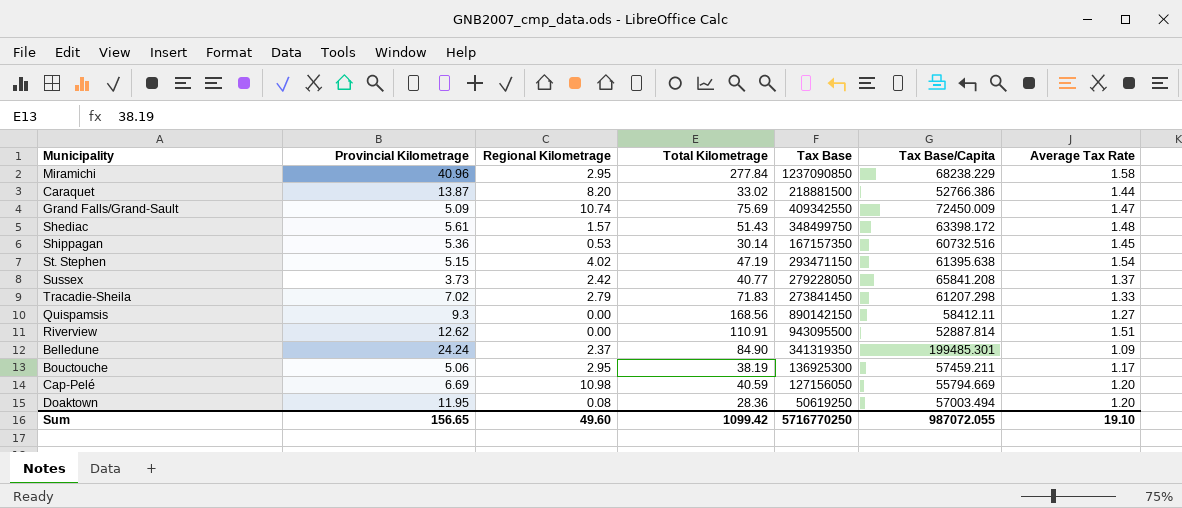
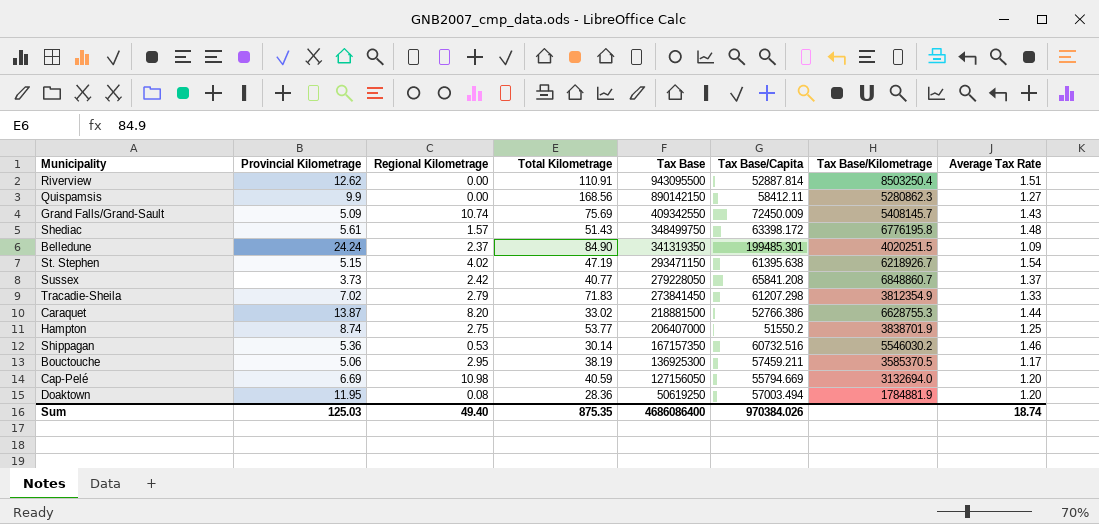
row order: none -> Tax Base descending
column Tax Base/Kilometrage | formula: none -> [Tax Base] / [Total Kilometrage]
row Miramichi: 40.96 | 2.95 | 277.84 | 1237090850 | 68238.229 | 1.58 -> none
Quispamsis | Provincial Kilometrage: 9.3 -> 9.9
Grand Falls/Grand-Sault | Average Tax Rate: 1.47 -> 1.43
row Hampton: none -> 8.74 | 2.75 | 53.77 | 206407000 | 51550.2 | 3838701.9 | 1.25
Shippagan | Average Tax Rate: 1.45 -> 1.46
Sum | Provincial Kilometrage: 156.65 -> 125.03
Sum | Regional Kilometrage: 49.60 -> 49.40
Sum | Total Kilometrage: 1099.42 -> 875.35
Sum | Tax Base: 5716770250 -> 4686086400
Sum | Tax Base/Capita: 987072.055 -> 970384.026
Sum | Average Tax Rate: 19.10 -> 18.74

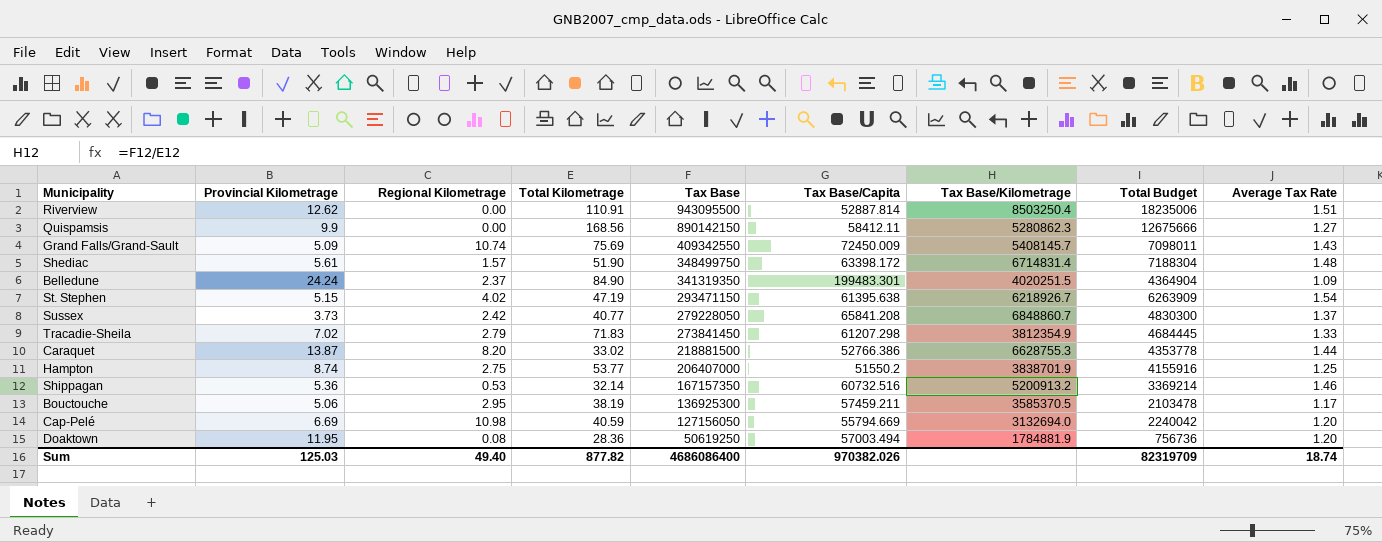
column Total Budget | position: none -> 8
Shediac | Total Kilometrage: 51.43 -> 51.90
Shediac | Tax Base/Kilometrage: 6776195.8 -> 6714831.4
Belledune | Tax Base/Capita: 199485.301 -> 199483.301
Shippagan | Total Kilometrage: 30.14 -> 32.14
Shippagan | Tax Base/Kilometrage: 5546030.2 -> 5200913.2
Sum | Total Kilometrage: 875.35 -> 877.82
Sum | Tax Base/Capita: 970384.026 -> 970382.026

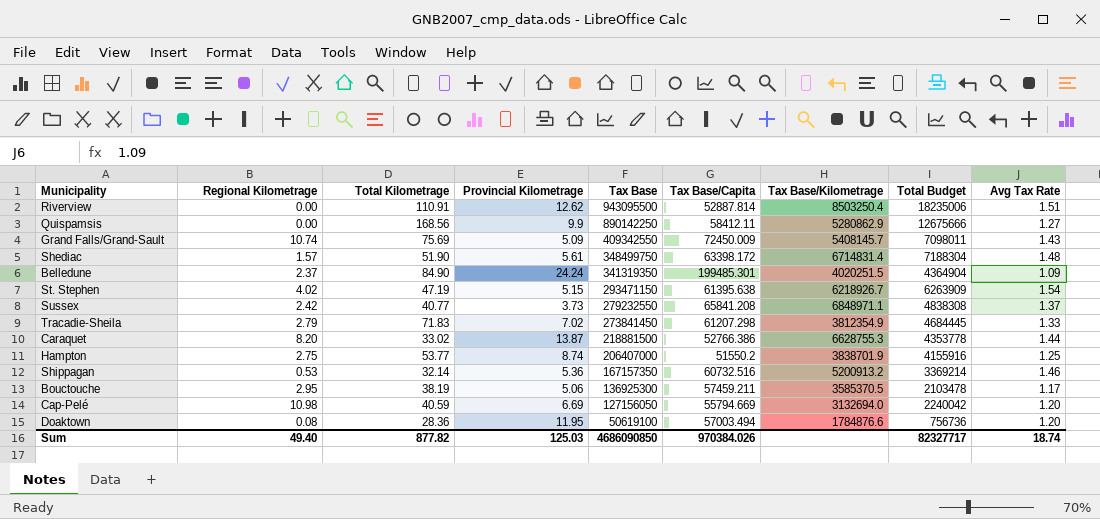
column Provincial Kilometrage | position: 2 -> 4
column name: Average Tax Rate -> Avg Tax Rate
Quispamsis | Tax Base: 890142150 -> 890142250
Quispamsis | Tax Base/Kilometrage: 5280862.3 -> 5280862.9
Belledune | Tax Base/Capita: 199483.301 -> 199485.301
Sussex | Tax Base: 279228050 -> 279232550
Sussex | Tax Base/Kilometrage: 6848860.7 -> 6848971.1
Sussex | Total Budget: 4830300 -> 4838308
Doaktown | Tax Base: 50619250 -> 50619100
Doaktown | Tax Base/Kilometrage: 1784881.9 -> 1784876.6
Sum | Tax Base: 4686086400 -> 4686090850
Sum | Tax Base/Capita: 970382.026 -> 970384.026
Sum | Total Budget: 82319709 -> 82327717

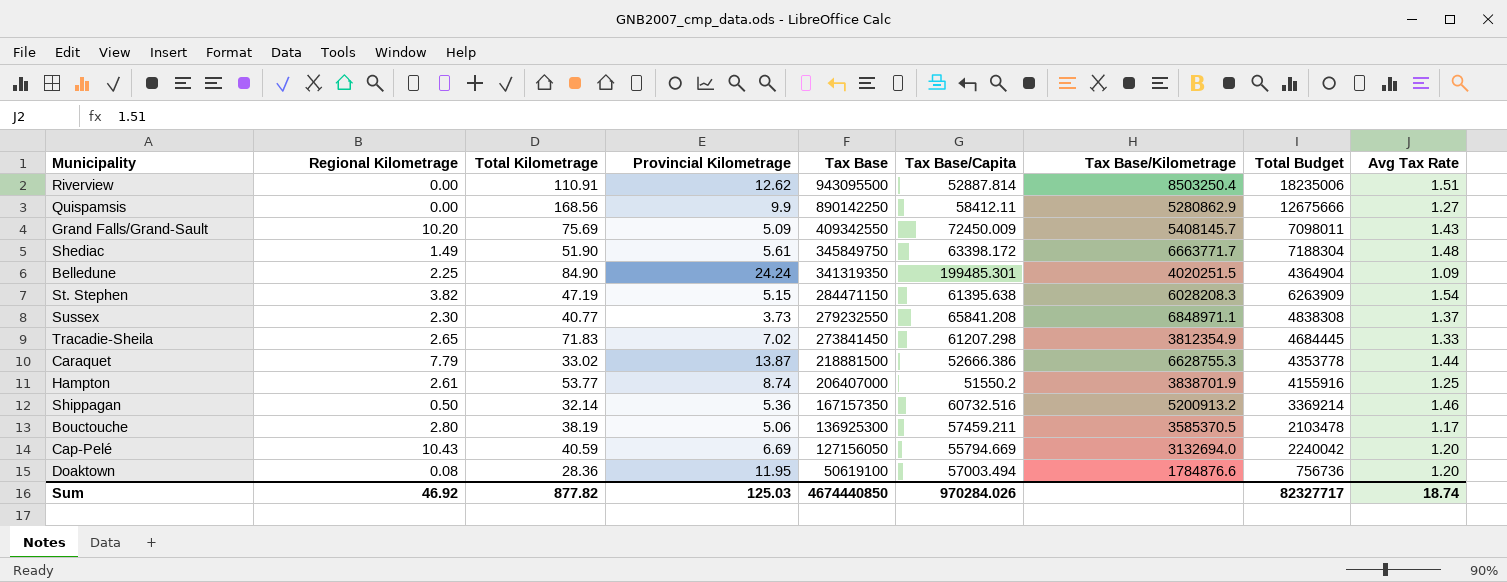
Grand Falls/Grand-Sault | Regional Kilometrage: 10.74 -> 10.20
Shediac | Regional Kilometrage: 1.57 -> 1.49
Shediac | Tax Base: 348499750 -> 345849750
Shediac | Tax Base/Kilometrage: 6714831.4 -> 6663771.7
Belledune | Regional Kilometrage: 2.37 -> 2.25
St. Stephen | Regional Kilometrage: 4.02 -> 3.82
St. Stephen | Tax Base: 293471150 -> 284471150
St. Stephen | Tax Base/Kilometrage: 6218926.7 -> 6028208.3
Sussex | Regional Kilometrage: 2.42 -> 2.30
Tracadie-Sheila | Regional Kilometrage: 2.79 -> 2.65
Caraquet | Regional Kilometrage: 8.20 -> 7.79
Caraquet | Tax Base/Capita: 52766.386 -> 52666.386
Hampton | Regional Kilometrage: 2.75 -> 2.61
Shippagan | Regional Kilometrage: 0.53 -> 0.50
Bouctouche | Regional Kilometrage: 2.95 -> 2.80
Cap-Pelé | Regional Kilometrage: 10.98 -> 10.43
Sum | Regional Kilometrage: 49.40 -> 46.92
Sum | Tax Base: 4686090850 -> 4674440850
Sum | Tax Base/Capita: 970384.026 -> 970284.026

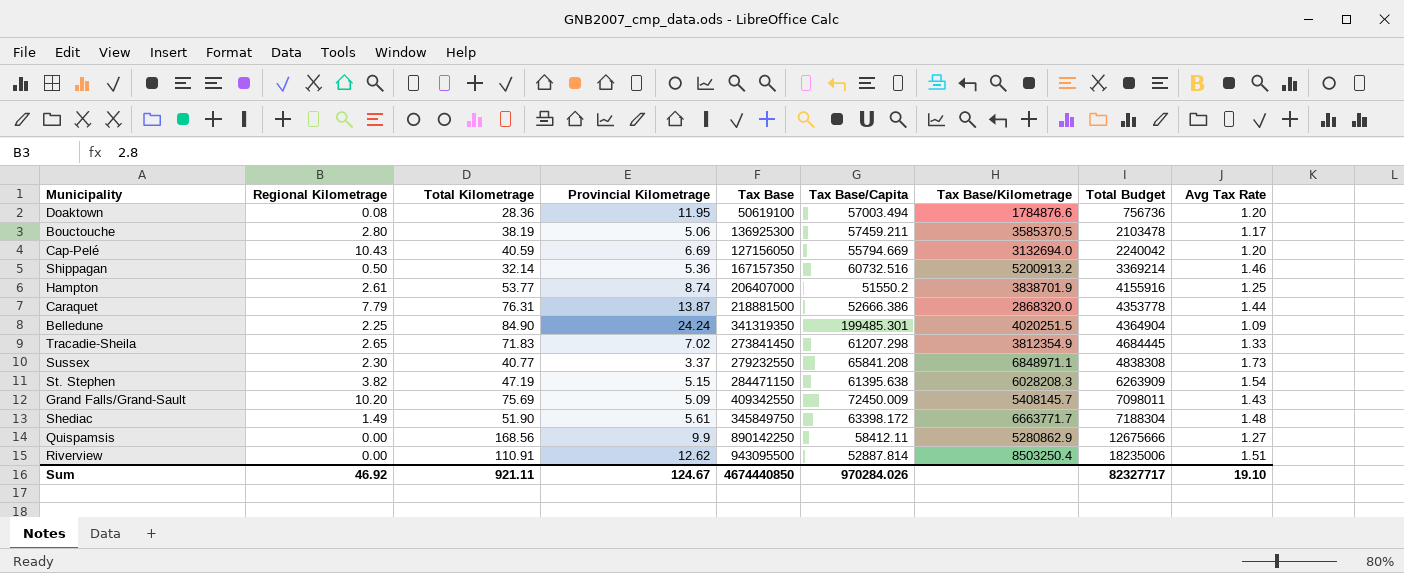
row order: Tax Base descending -> Total Budget ascending
Caraquet | Total Kilometrage: 33.02 -> 76.31
Caraquet | Tax Base/Kilometrage: 6628755.3 -> 2868320.0
Sussex | Provincial Kilometrage: 3.73 -> 3.37
Sussex | Avg Tax Rate: 1.37 -> 1.73
Sum | Total Kilometrage: 877.82 -> 921.11
Sum | Provincial Kilometrage: 125.03 -> 124.67
Sum | Avg Tax Rate: 18.74 -> 19.10

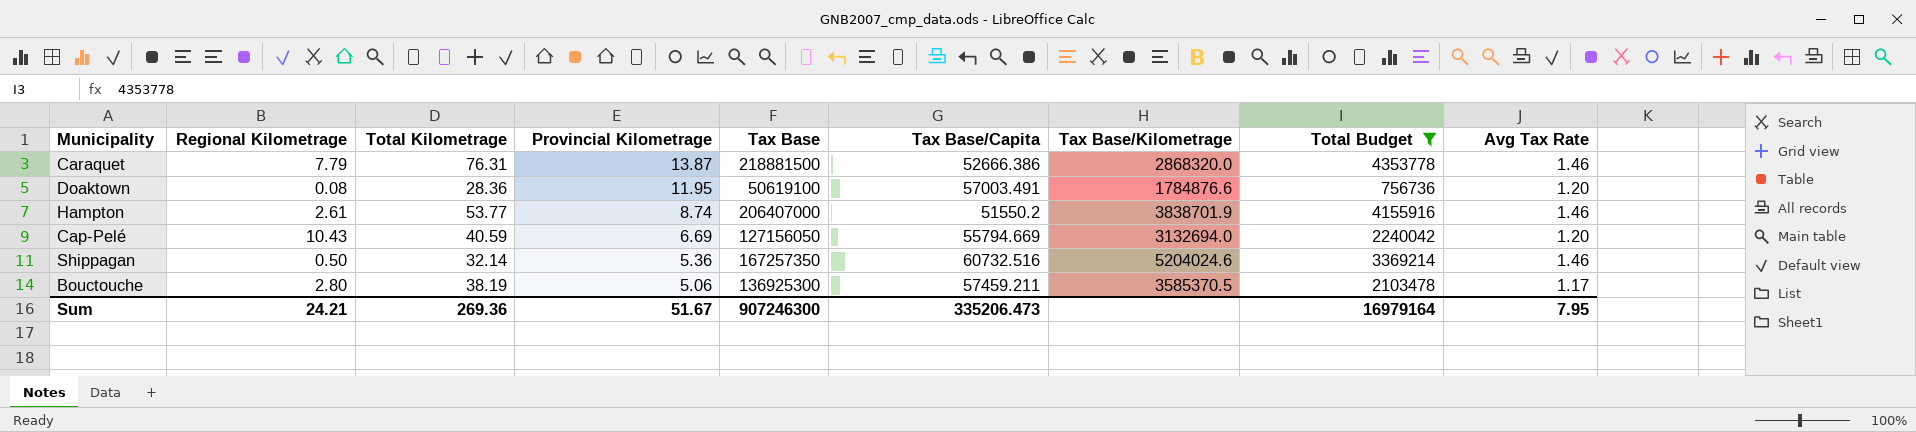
filter: none -> Total Budget <= 4353778
row order: Total Budget ascending -> Provincial Kilometrage descending
Caraquet | Avg Tax Rate: 1.44 -> 1.46
Doaktown | Tax Base/Capita: 57003.494 -> 57003.491
Hampton | Avg Tax Rate: 1.25 -> 1.46
Shippagan | Tax Base: 167157350 -> 167257350
Shippagan | Tax Base/Kilometrage: 5200913.2 -> 5204024.6
Sum | Regional Kilometrage: 46.92 -> 24.21
Sum | Total Kilometrage: 921.11 -> 269.36
Sum | Provincial Kilometrage: 124.67 -> 51.67
Sum | Tax Base: 4674440850 -> 907246300
Sum | Tax Base/Capita: 970284.026 -> 335206.473
Sum | Total Budget: 82327717 -> 16979164
Sum | Avg Tax Rate: 19.10 -> 7.95

